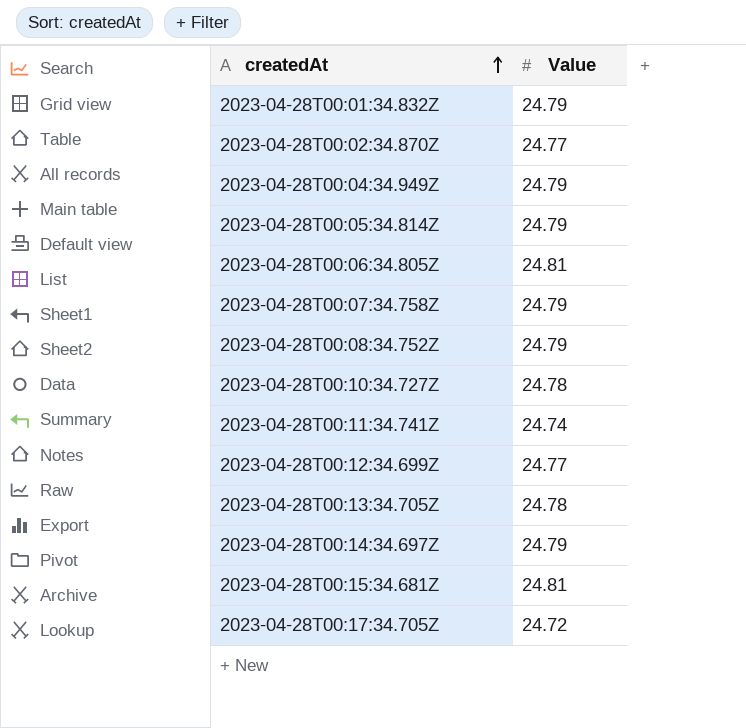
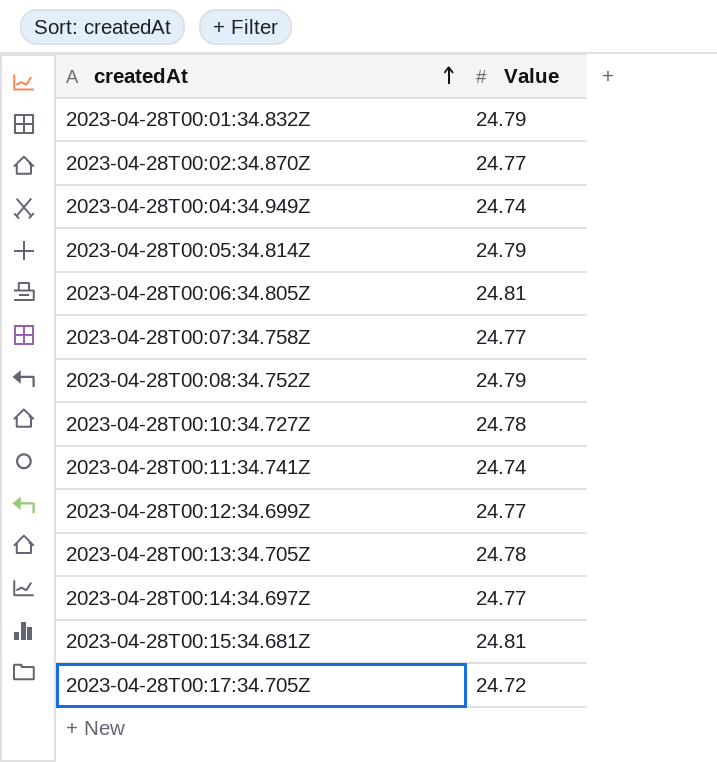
2023-04-28T00:04:34.949Z | Value: 24.79 -> 24.74
2023-04-28T00:07:34.758Z | Value: 24.79 -> 24.77
2023-04-28T00:14:34.697Z | Value: 24.79 -> 24.77

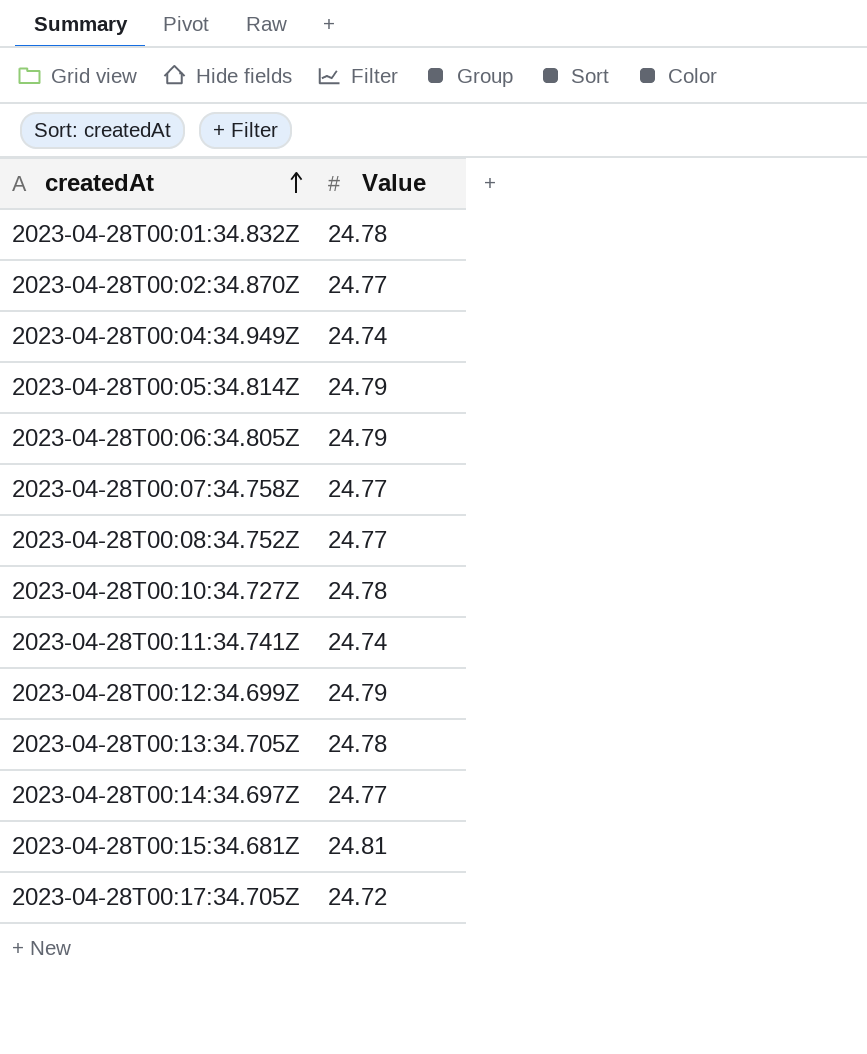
2023-04-28T00:01:34.832Z | Value: 24.79 -> 24.78
2023-04-28T00:06:34.805Z | Value: 24.81 -> 24.79
2023-04-28T00:08:34.752Z | Value: 24.79 -> 24.77
2023-04-28T00:12:34.699Z | Value: 24.77 -> 24.79

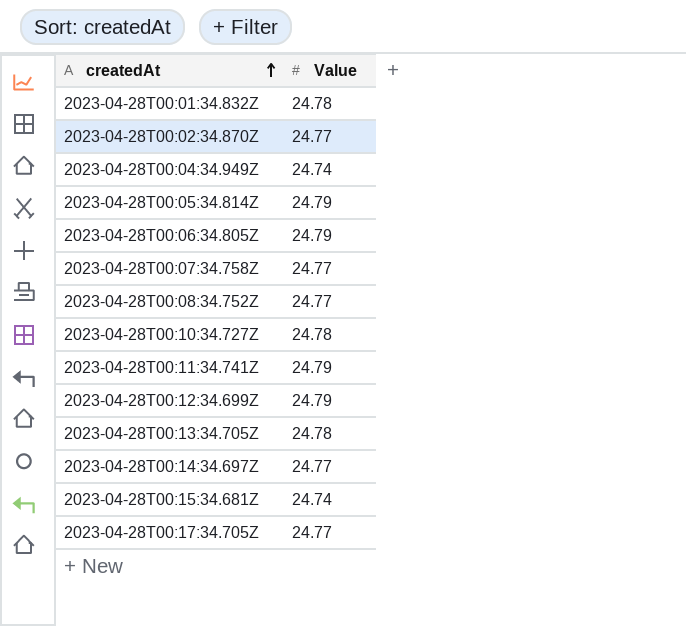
2023-04-28T00:11:34.741Z | Value: 24.74 -> 24.79
2023-04-28T00:15:34.681Z | Value: 24.81 -> 24.74
2023-04-28T00:17:34.705Z | Value: 24.72 -> 24.77

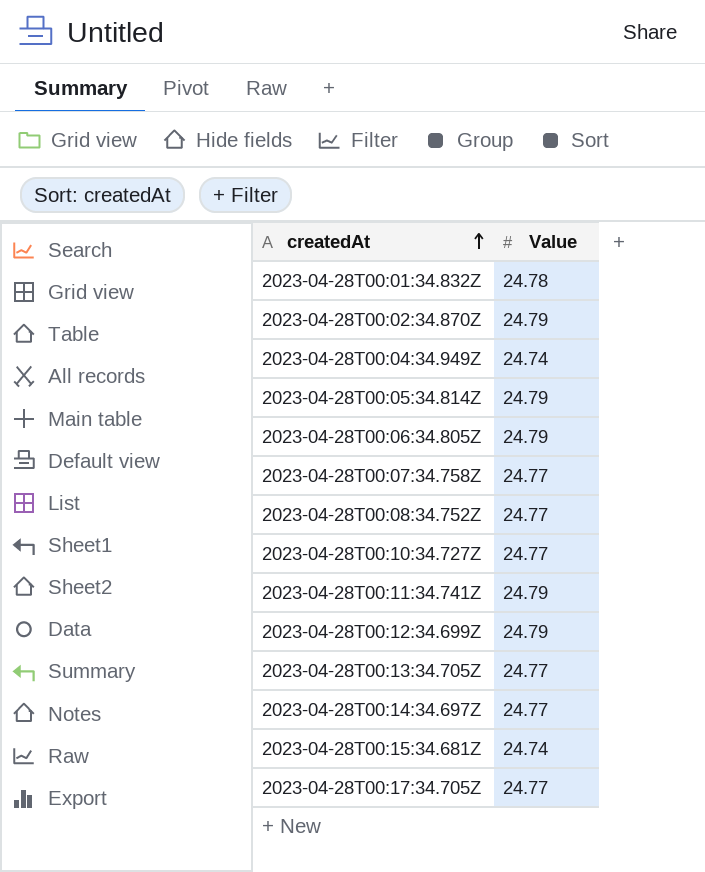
2023-04-28T00:02:34.870Z | Value: 24.77 -> 24.79
2023-04-28T00:10:34.727Z | Value: 24.78 -> 24.77
2023-04-28T00:13:34.705Z | Value: 24.78 -> 24.77

